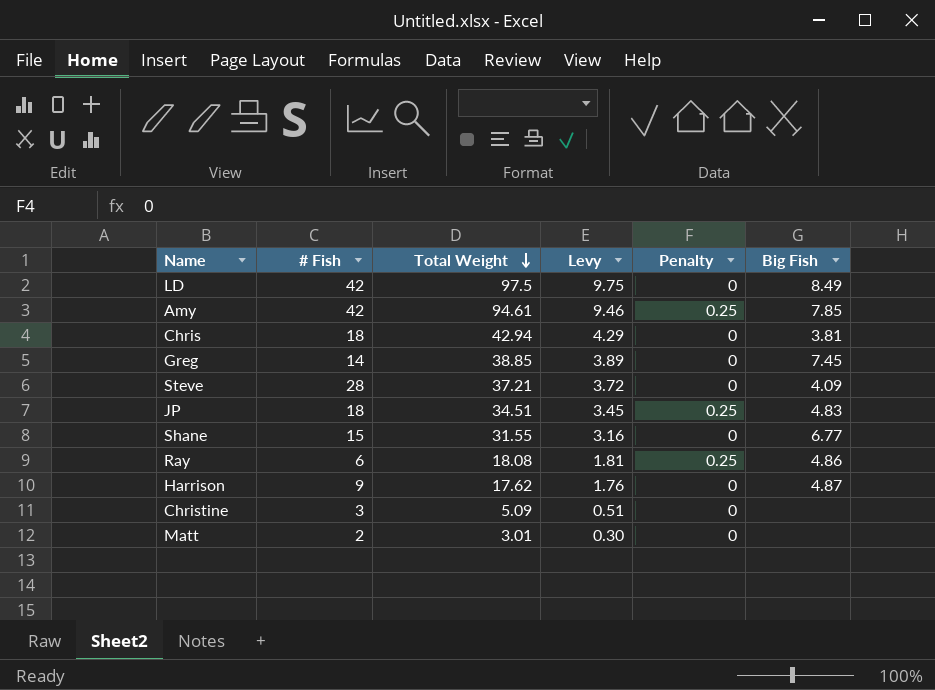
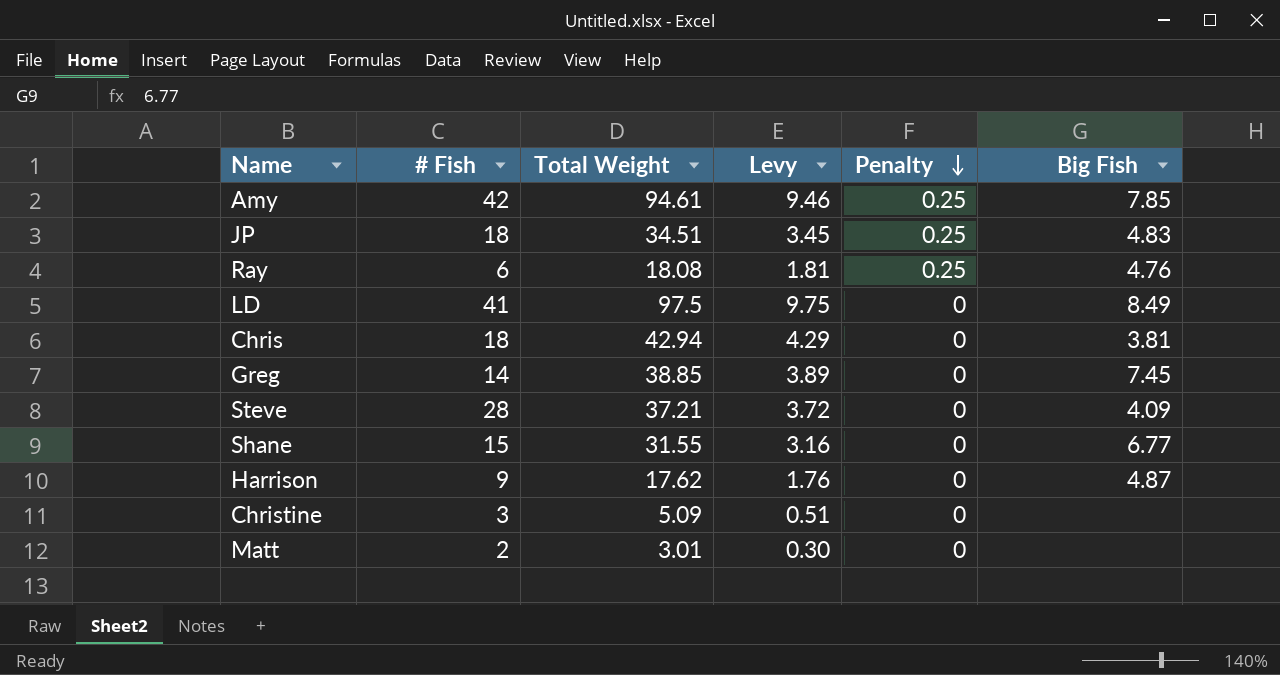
row order: Total Weight descending -> Penalty descending
Ray | Big Fish: 4.86 -> 4.76
LD | # Fish: 42 -> 41

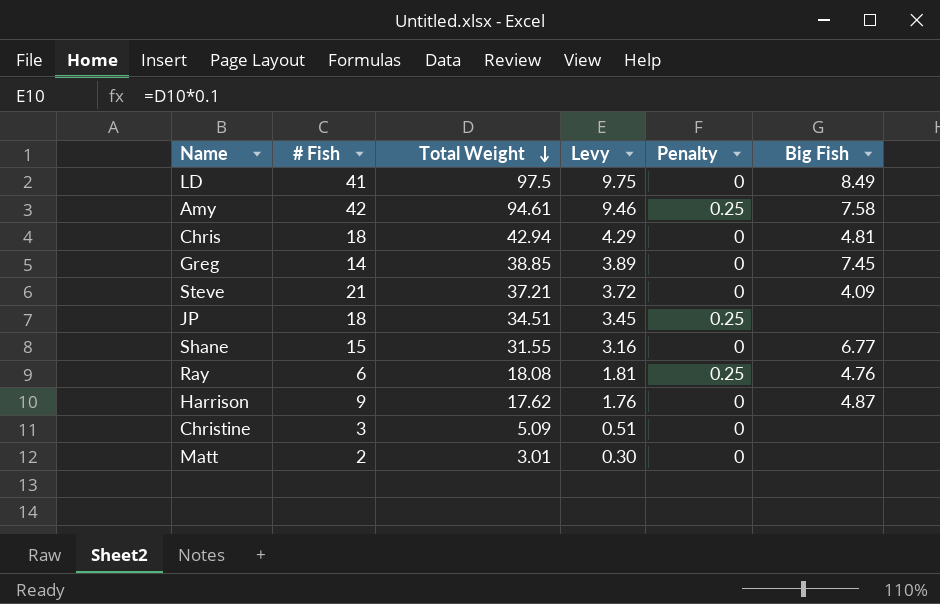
row order: Penalty descending -> Total Weight descending
Amy | Big Fish: 7.85 -> 7.58
Chris | Big Fish: 3.81 -> 4.81
Steve | # Fish: 28 -> 21
JP | Big Fish: 4.83 -> none

